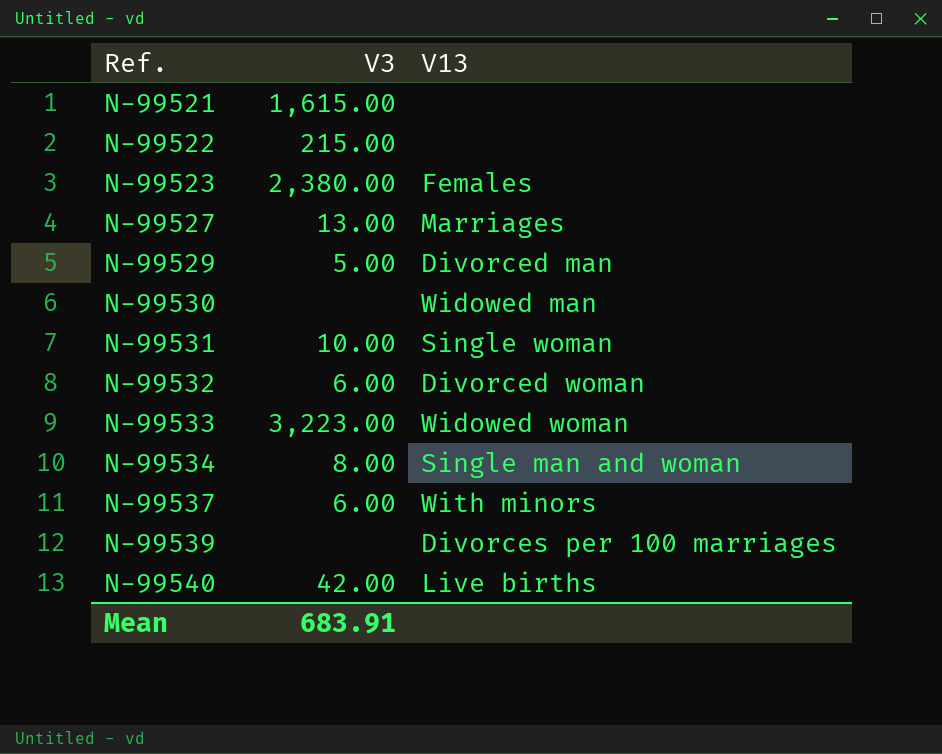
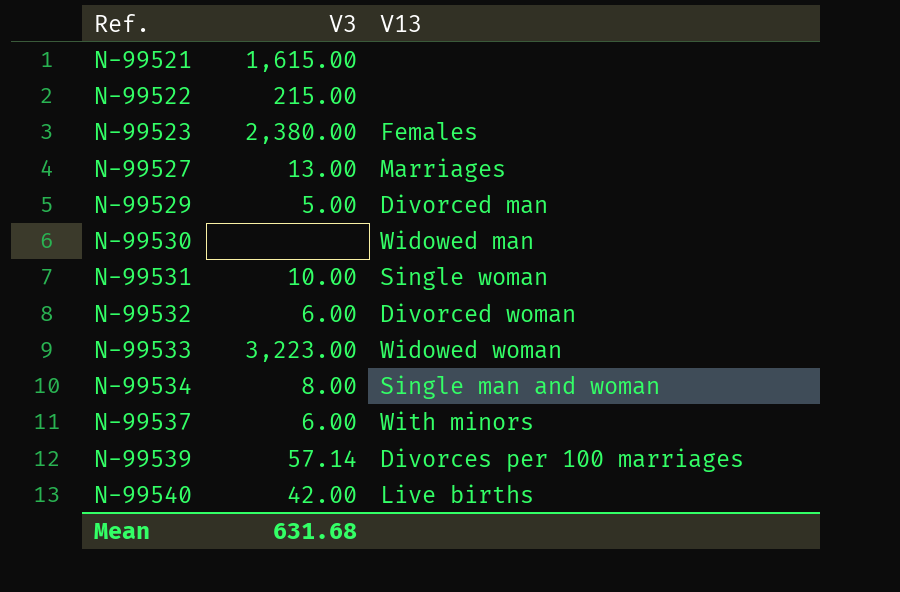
N-99539 | V3: none -> 57.14
Mean | V3: 683.91 -> 631.68

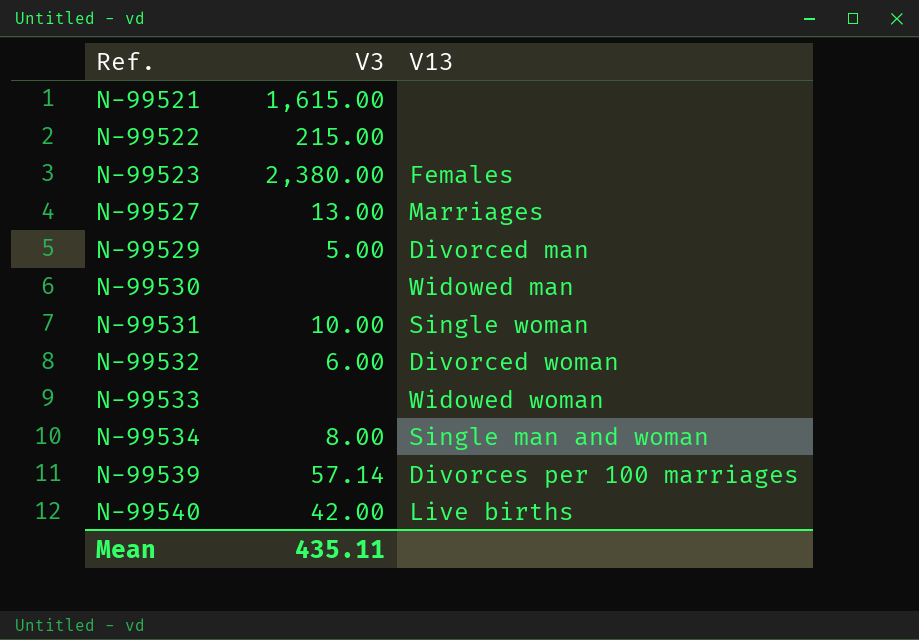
row N-99537: 6.00 | With minors -> none
N-99533 | V3: 3,223.00 -> none
Mean | V3: 631.68 -> 435.11

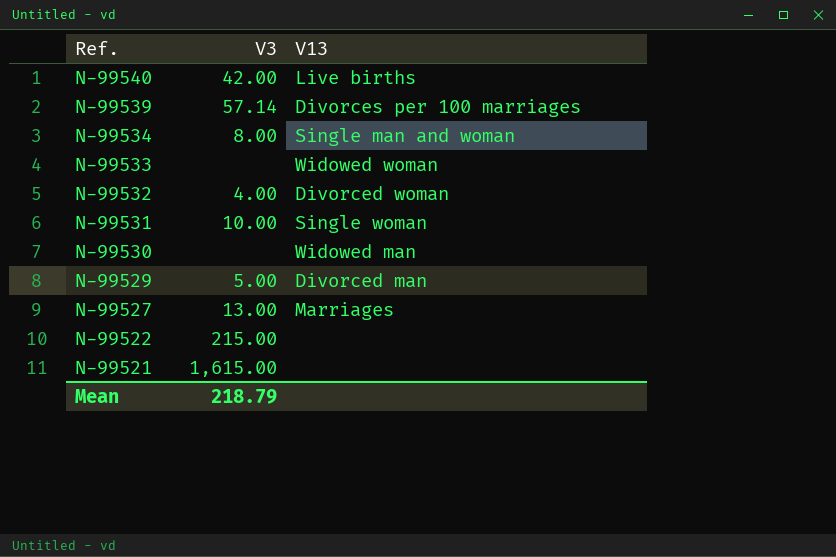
row order: Ref. ascending -> Ref. descending
row N-99523: 2,380.00 | Females -> none
N-99532 | V3: 6.00 -> 4.00
Mean | V3: 435.11 -> 218.79

